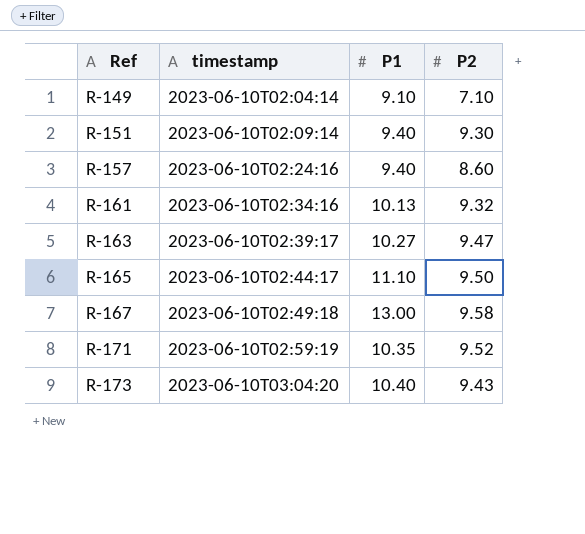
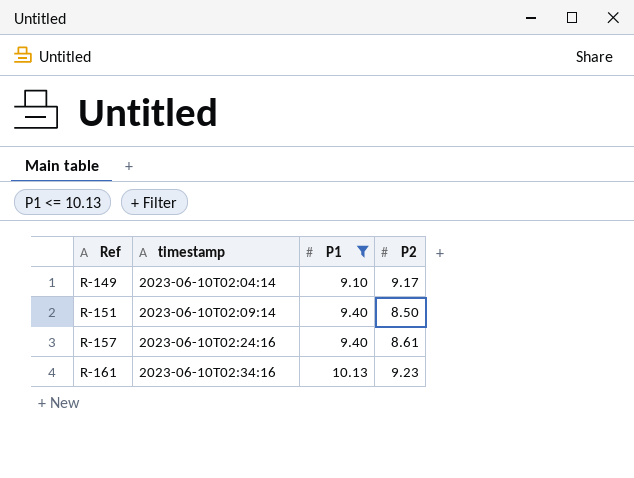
filter: none -> P1 <= 10.13
R-149 | P2: 7.10 -> 9.17
R-151 | P2: 9.30 -> 8.50
R-157 | P2: 8.60 -> 8.61
R-161 | P2: 9.32 -> 9.23

